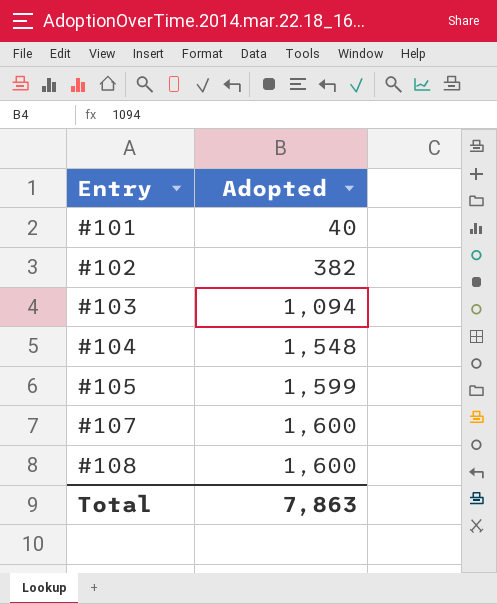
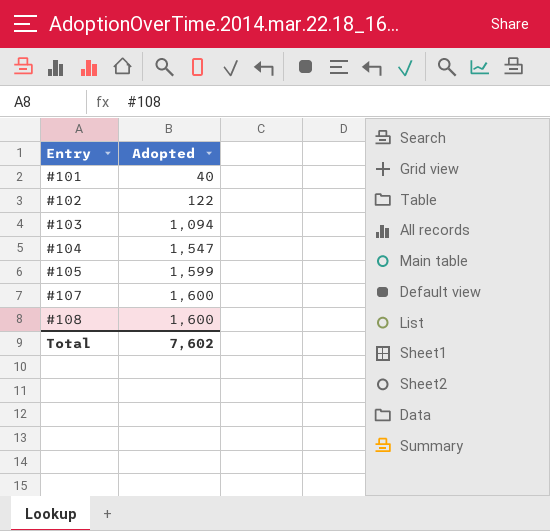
#102 | Adopted: 382 -> 122
#104 | Adopted: 1,548 -> 1,547
Total | Adopted: 7,863 -> 7,602

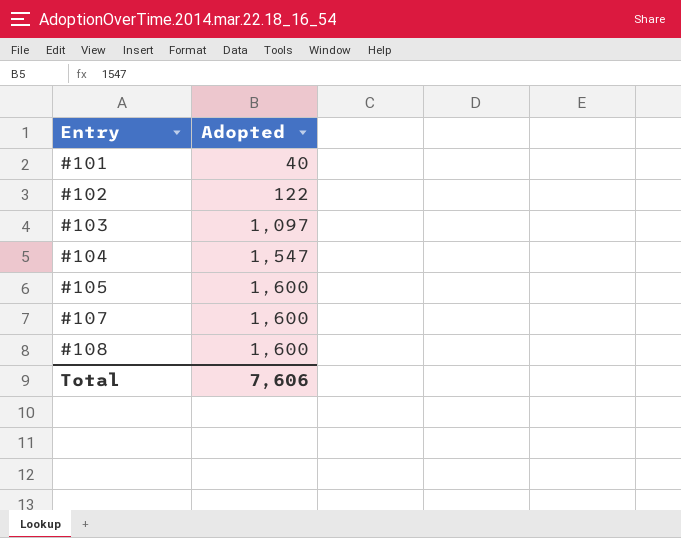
#103 | Adopted: 1,094 -> 1,097
#105 | Adopted: 1,599 -> 1,600
Total | Adopted: 7,602 -> 7,606

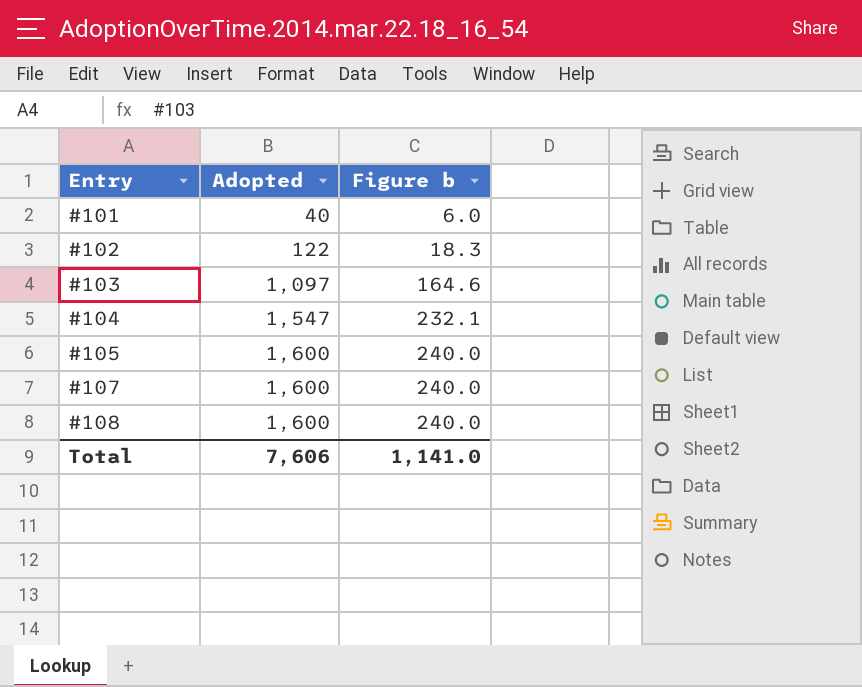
column Figure b | formula: none -> [Adopted] * 0.15

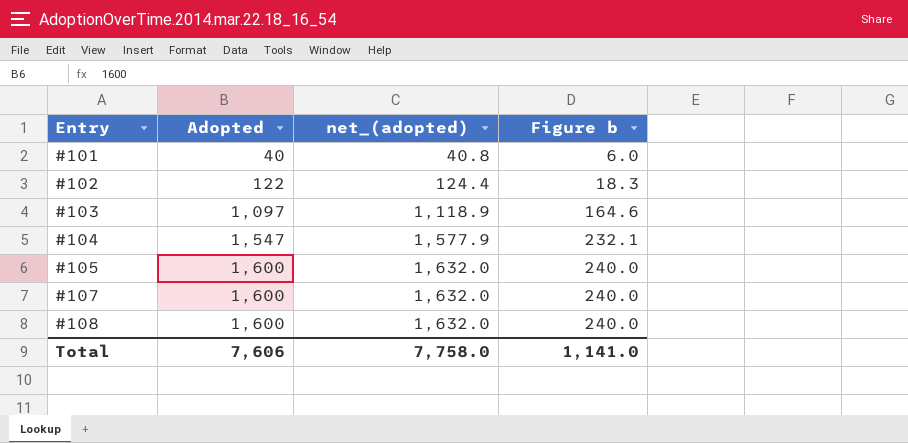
column net_(adopted) | formula: none -> [Adopted] * 1.02

